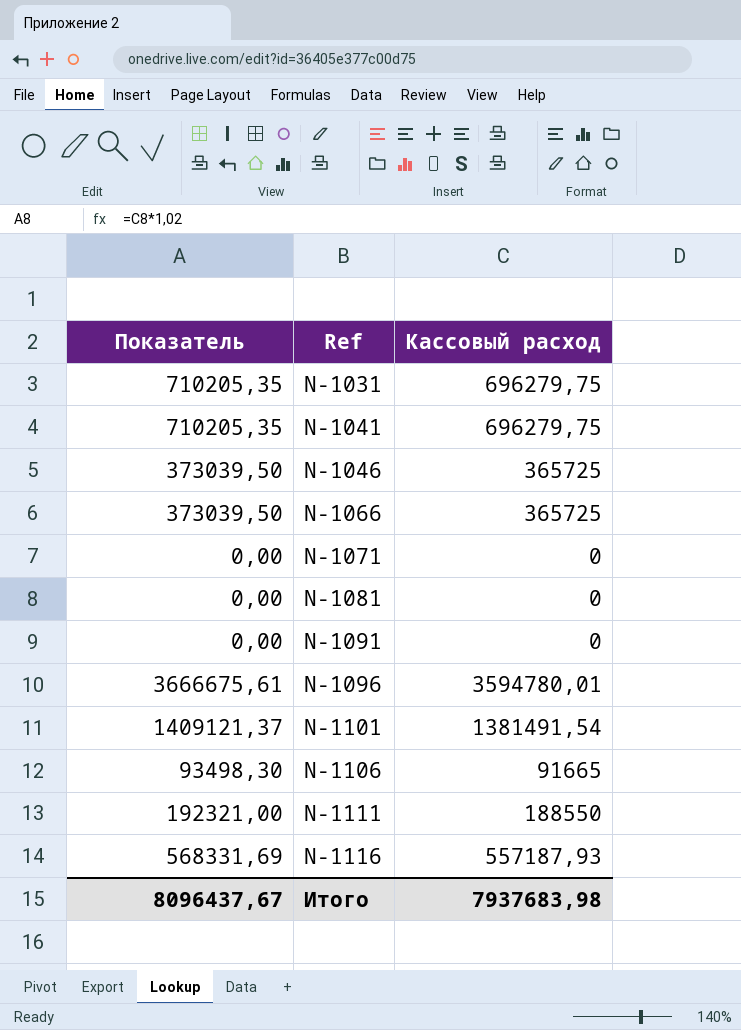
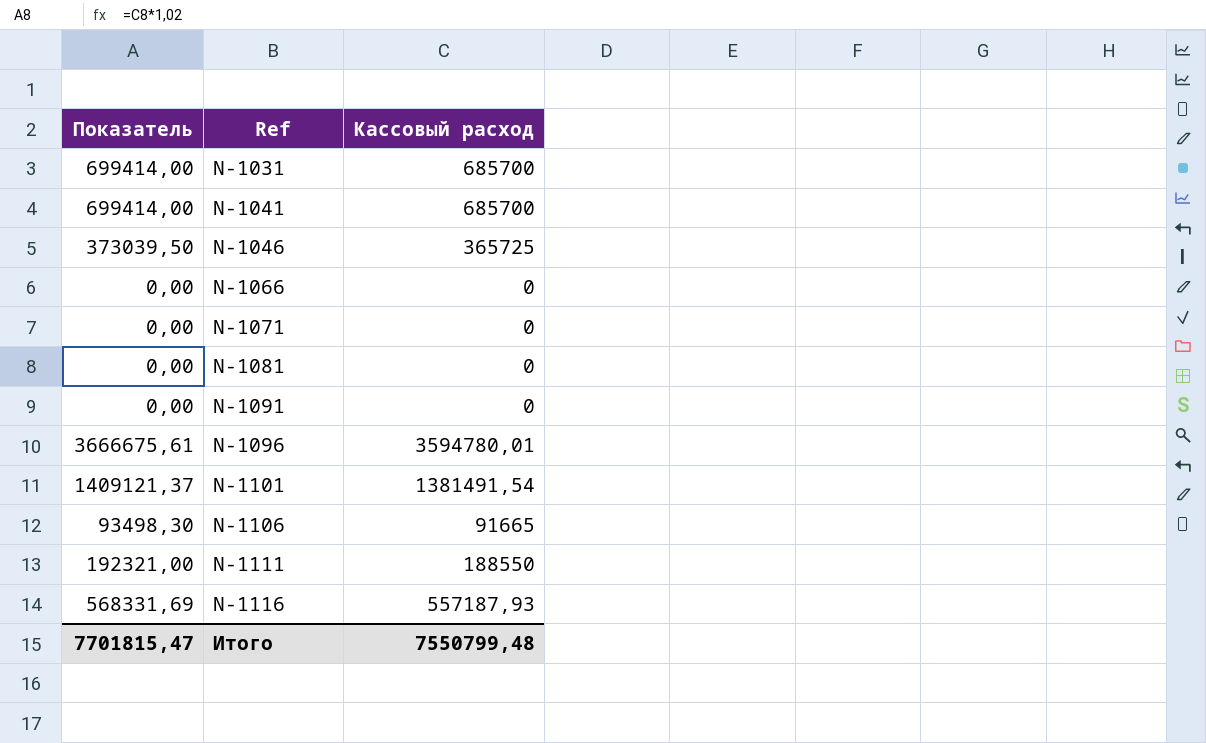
N-1031 | Показатель: 710205,35 -> 699414,00
N-1031 | Кассовый расход: 696279,75 -> 685700
N-1041 | Показатель: 710205,35 -> 699414,00
N-1041 | Кассовый расход: 696279,75 -> 685700
N-1066 | Показатель: 373039,50 -> 0,00
N-1066 | Кассовый расход: 365725 -> 0
Итого | Показатель: 8096437,67 -> 7701815,47
Итого | Кассовый расход: 7937683,98 -> 7550799,48

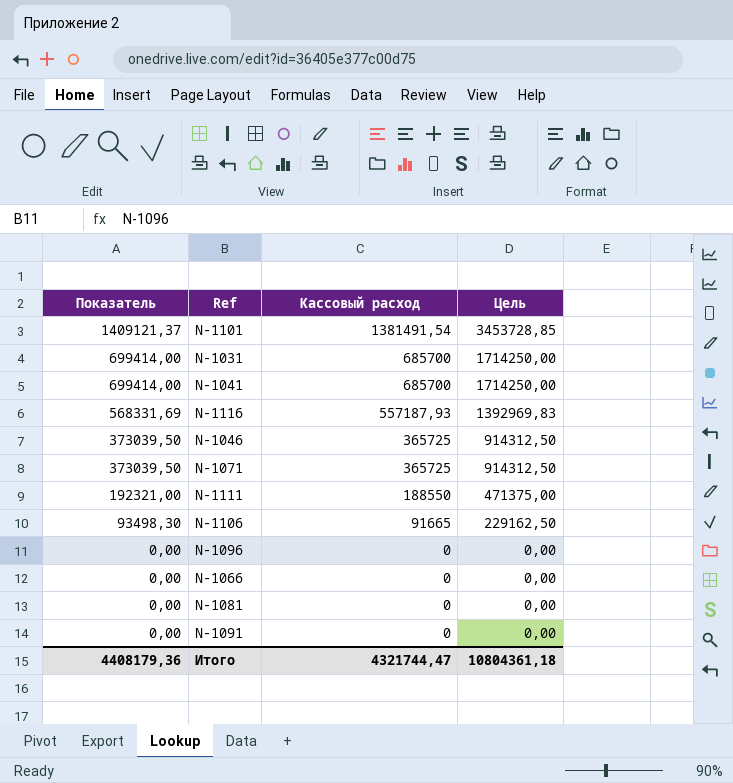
row order: Ref ascending -> Показатель descending
column Цель | formula: none -> [Кассовый расход] * 2,5
N-1071 | Показатель: 0,00 -> 373039,50
N-1071 | Кассовый расход: 0 -> 365725
N-1096 | Показатель: 3666675,61 -> 0,00
N-1096 | Кассовый расход: 3594780,01 -> 0
Итого | Показатель: 7701815,47 -> 4408179,36
Итого | Кассовый расход: 7550799,48 -> 4321744,47

